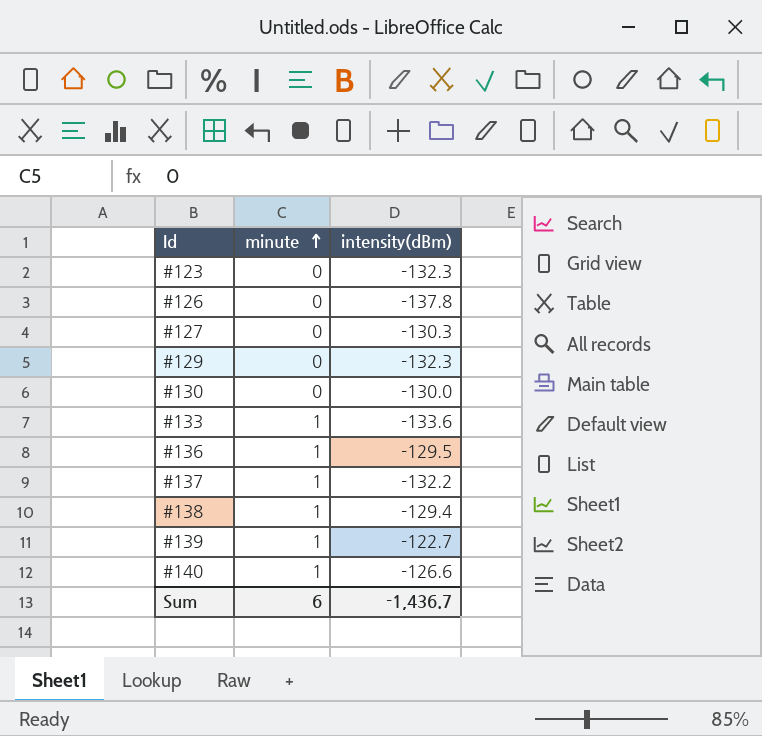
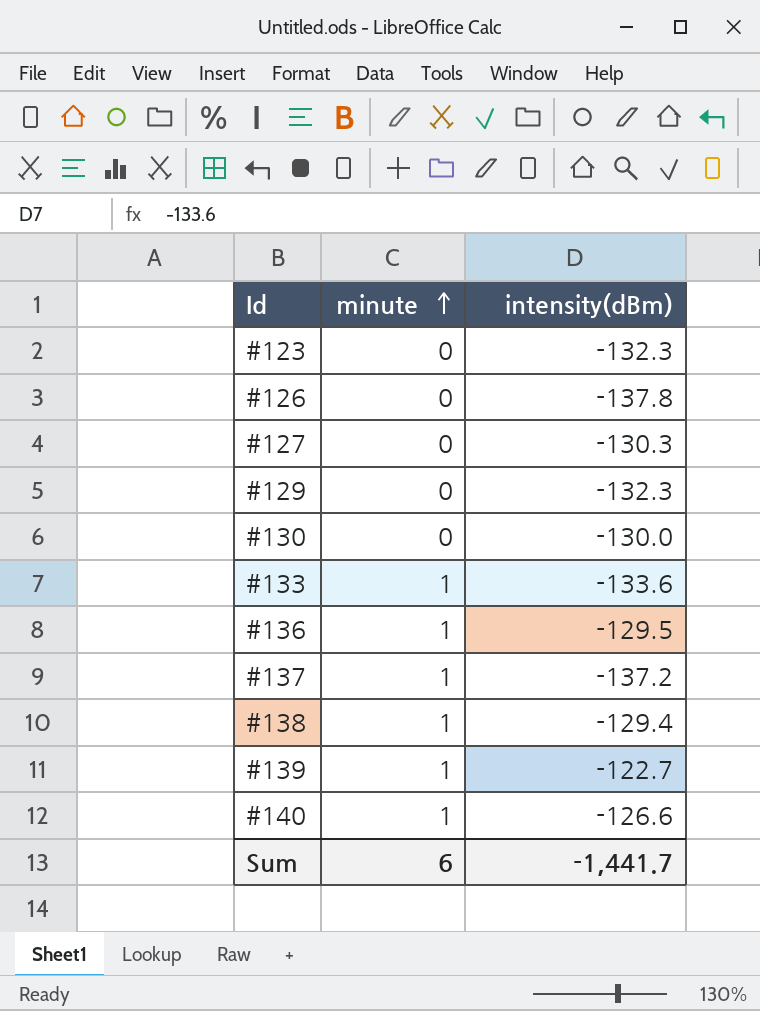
#137 | intensity(dBm): -132.2 -> -137.2
Sum | intensity(dBm): -1,436.7 -> -1,441.7

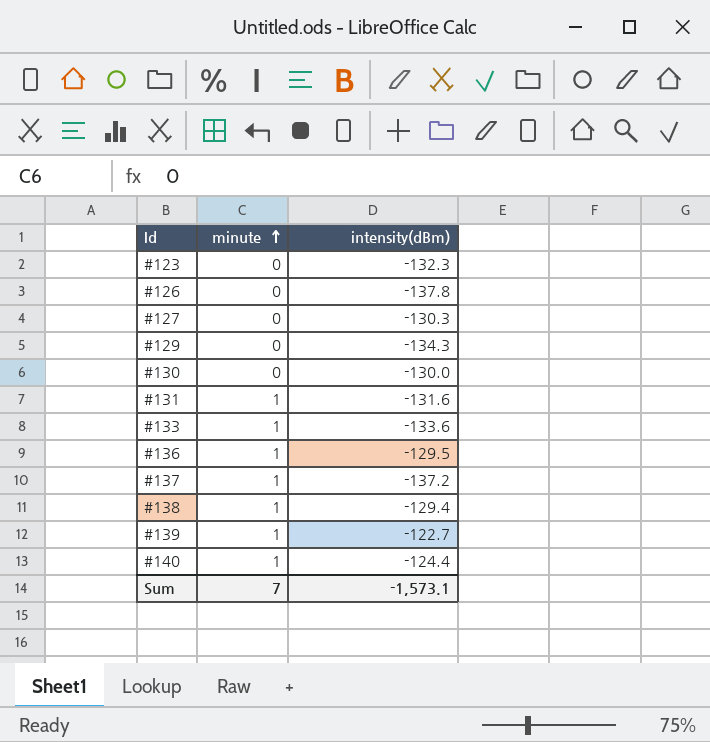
#129 | intensity(dBm): -132.3 -> -134.3
row #131: none -> 1 | -131.6
#140 | intensity(dBm): -126.6 -> -124.4
Sum | minute: 6 -> 7
Sum | intensity(dBm): -1,441.7 -> -1,573.1

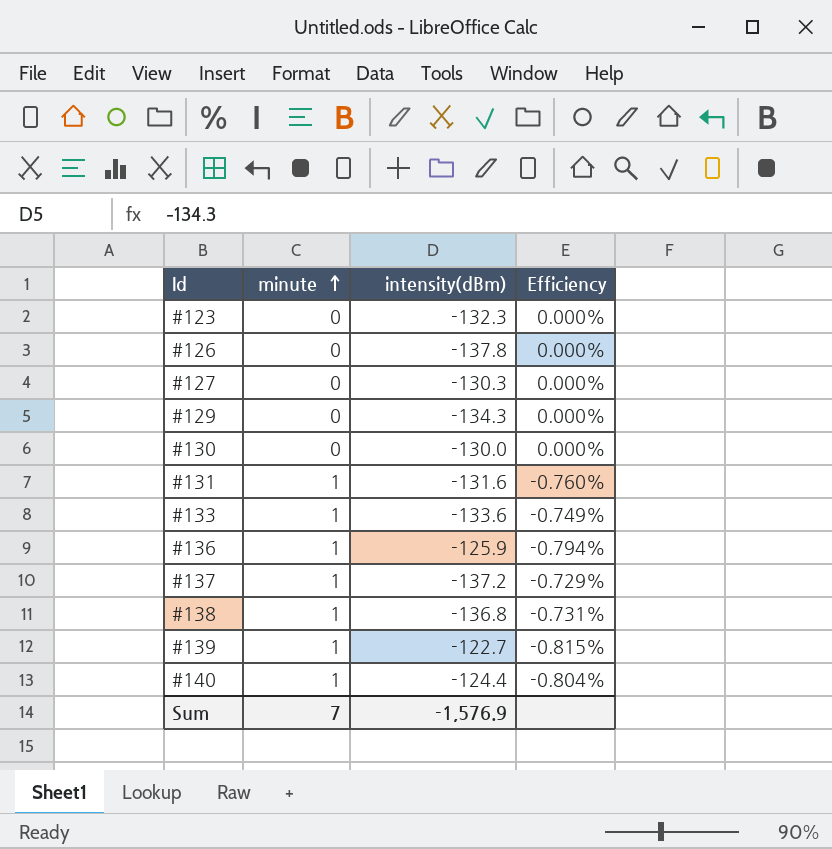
column Efficiency | formula: none -> [minute] / [intensity(dBm)]
#136 | intensity(dBm): -129.5 -> -125.9
#138 | intensity(dBm): -129.4 -> -136.8
Sum | intensity(dBm): -1,573.1 -> -1,576.9

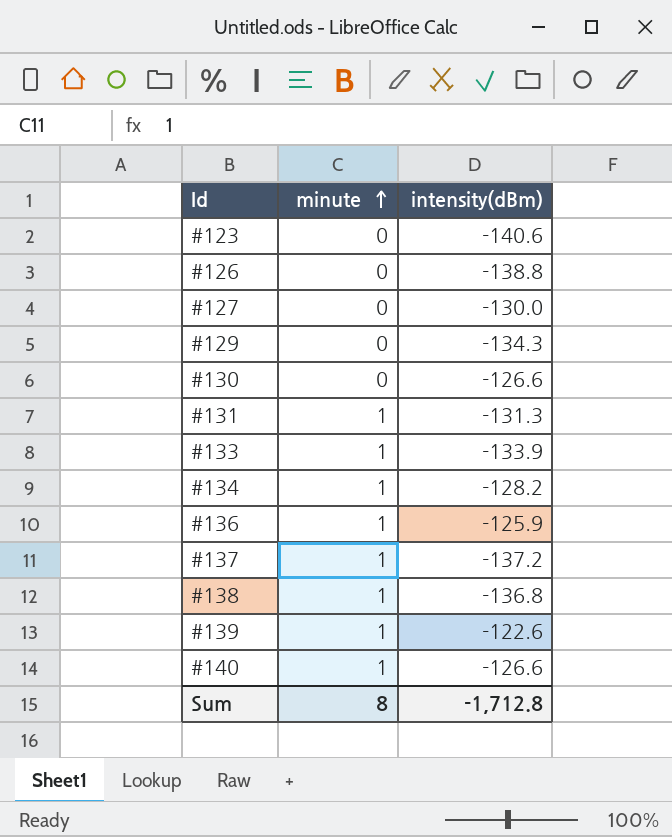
column Efficiency | formula: [minute] / [intensity(dBm)] -> none
#123 | intensity(dBm): -132.3 -> -140.6
#126 | intensity(dBm): -137.8 -> -138.8
#127 | intensity(dBm): -130.3 -> -130.0
#130 | intensity(dBm): -130.0 -> -126.6
#131 | intensity(dBm): -131.6 -> -131.3
#133 | intensity(dBm): -133.6 -> -133.9
row #134: none -> 1 | -128.2
#139 | intensity(dBm): -122.7 -> -122.6
#140 | intensity(dBm): -124.4 -> -126.6
Sum | minute: 7 -> 8
Sum | intensity(dBm): -1,576.9 -> -1,712.8

